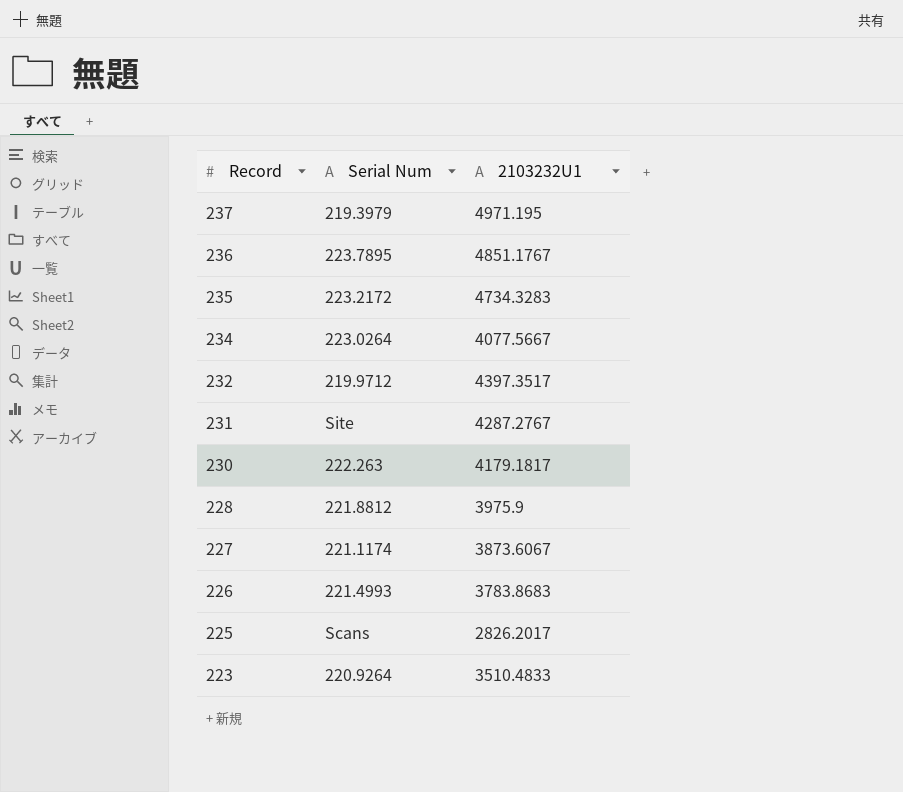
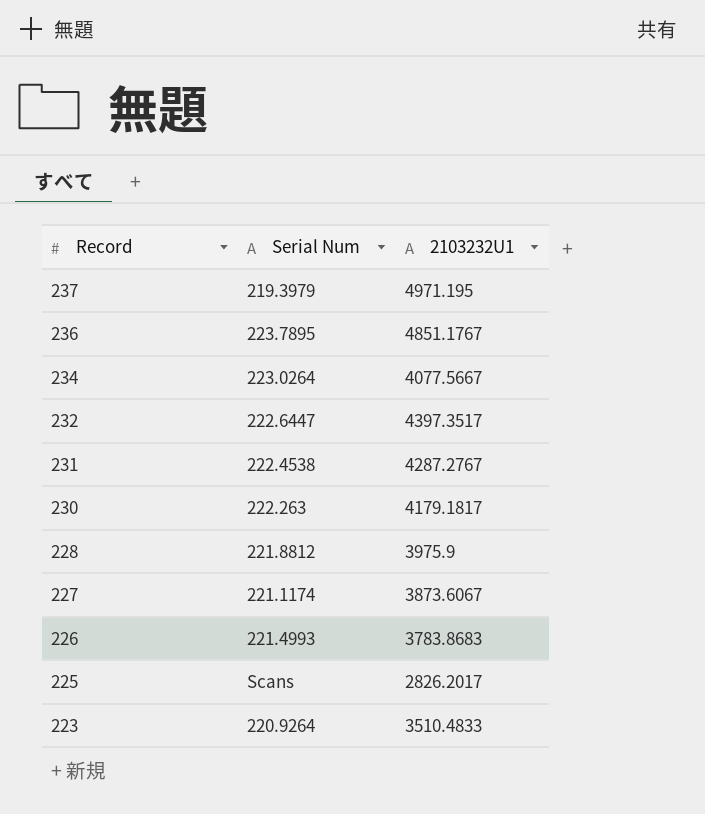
row 235: 223.2172 | 4734.3283 -> none
232 | Serial Num: 219.9712 -> 222.6447
231 | Serial Num: Site -> 222.4538

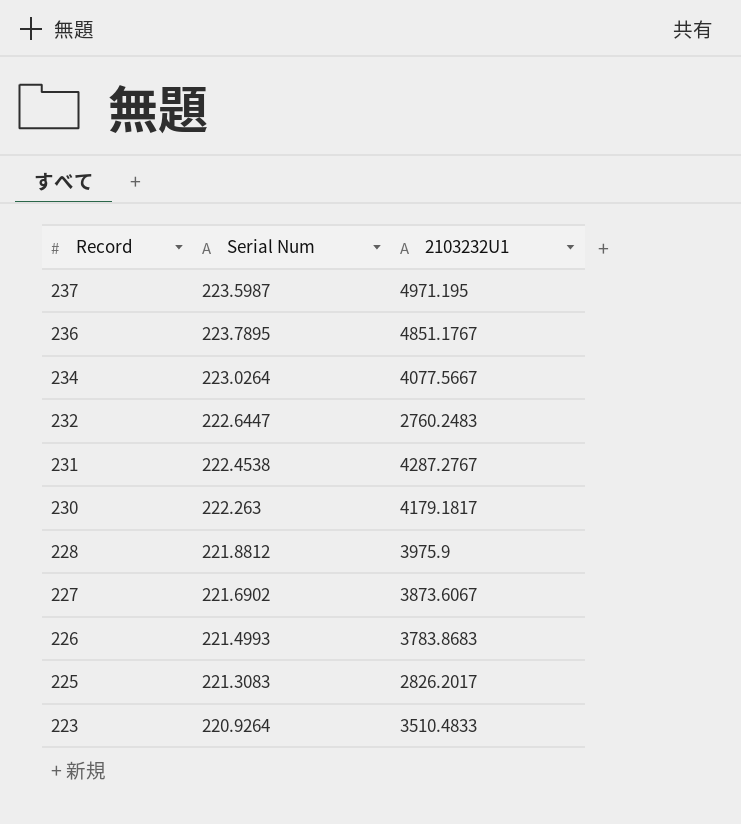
237 | Serial Num: 219.3979 -> 223.5987
232 | 2103232U1: 4397.3517 -> 2760.2483
227 | Serial Num: 221.1174 -> 221.6902
225 | Serial Num: Scans -> 221.3083

